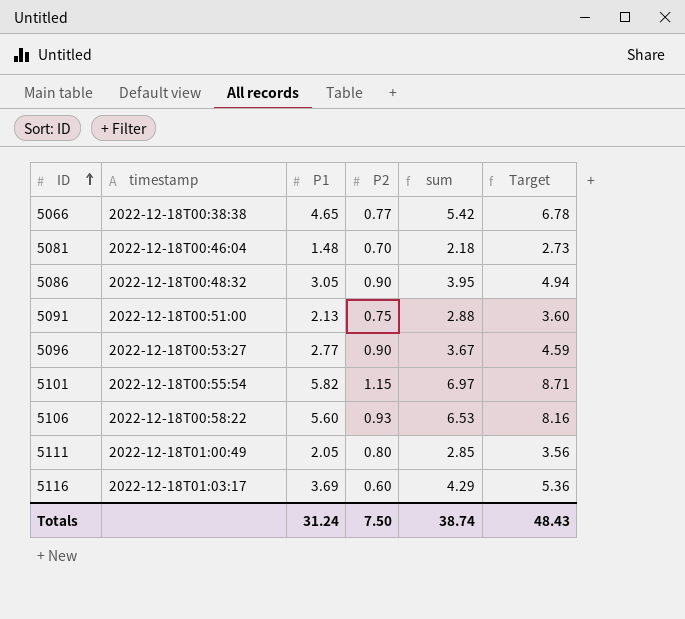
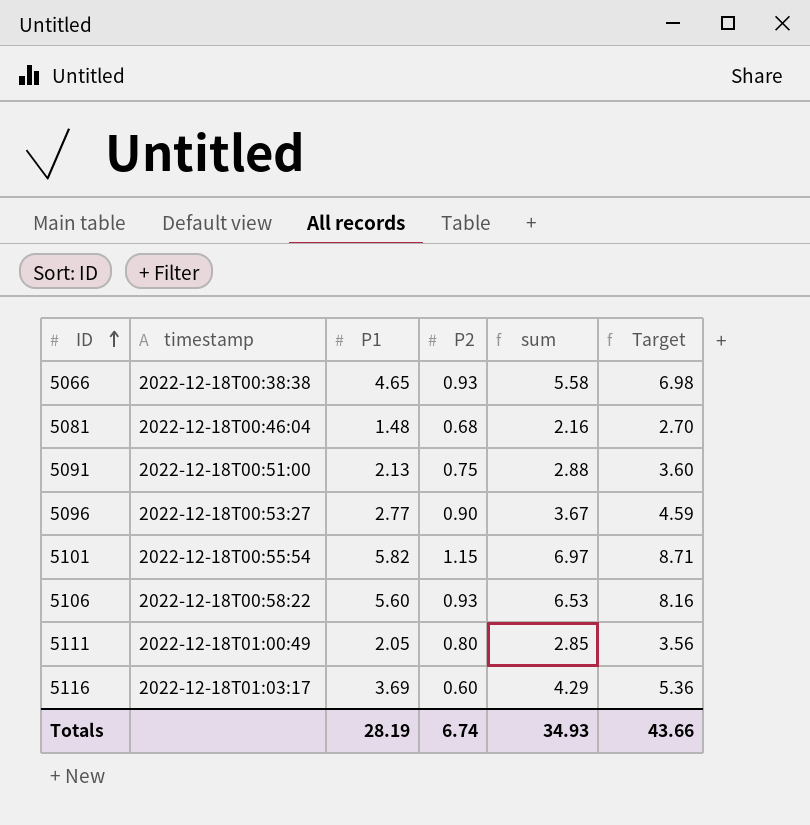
row 5086: 2022-12-18T00:48:32 | 3.05 | 0.90 | 3.95 | 4.94 -> none
5066 | P2: 0.77 -> 0.93
5066 | sum: 5.42 -> 5.58
5066 | Target: 6.78 -> 6.98
5081 | P2: 0.70 -> 0.68
5081 | sum: 2.18 -> 2.16
5081 | Target: 2.73 -> 2.70
Totals | P1: 31.24 -> 28.19
Totals | P2: 7.50 -> 6.74
Totals | sum: 38.74 -> 34.93
Totals | Target: 48.43 -> 43.66

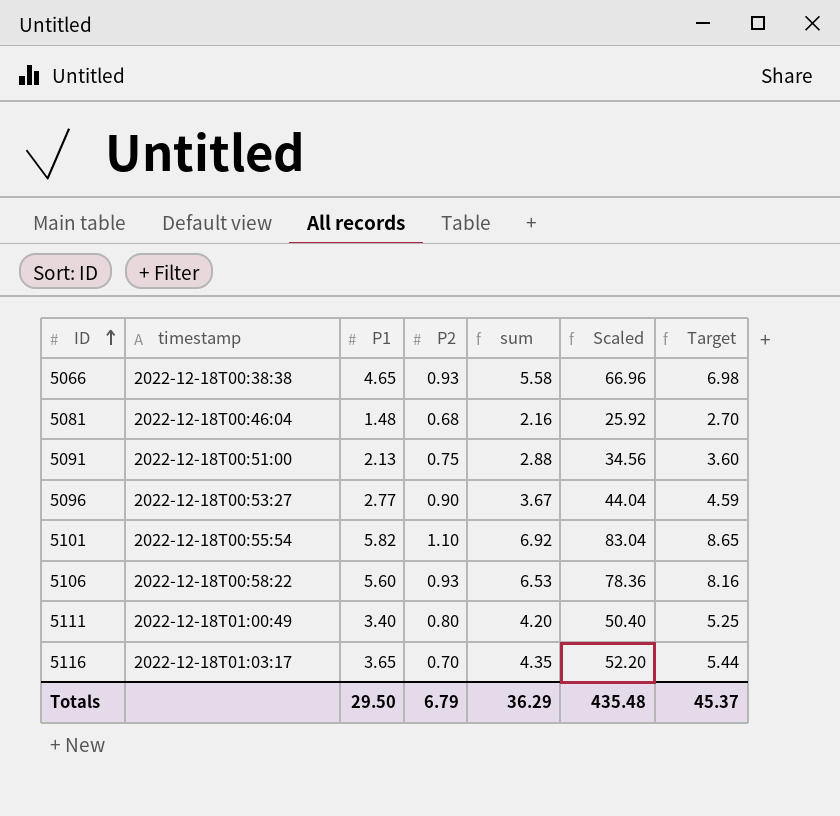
column Scaled | formula: none -> [sum] * 12
5101 | P2: 1.15 -> 1.10
5101 | sum: 6.97 -> 6.92
5101 | Target: 8.71 -> 8.65
5111 | P1: 2.05 -> 3.40
5111 | sum: 2.85 -> 4.20
5111 | Target: 3.56 -> 5.25
5116 | P1: 3.69 -> 3.65
5116 | P2: 0.60 -> 0.70
5116 | sum: 4.29 -> 4.35
5116 | Target: 5.36 -> 5.44
Totals | P1: 28.19 -> 29.50
Totals | P2: 6.74 -> 6.79
Totals | sum: 34.93 -> 36.29
Totals | Target: 43.66 -> 45.37

